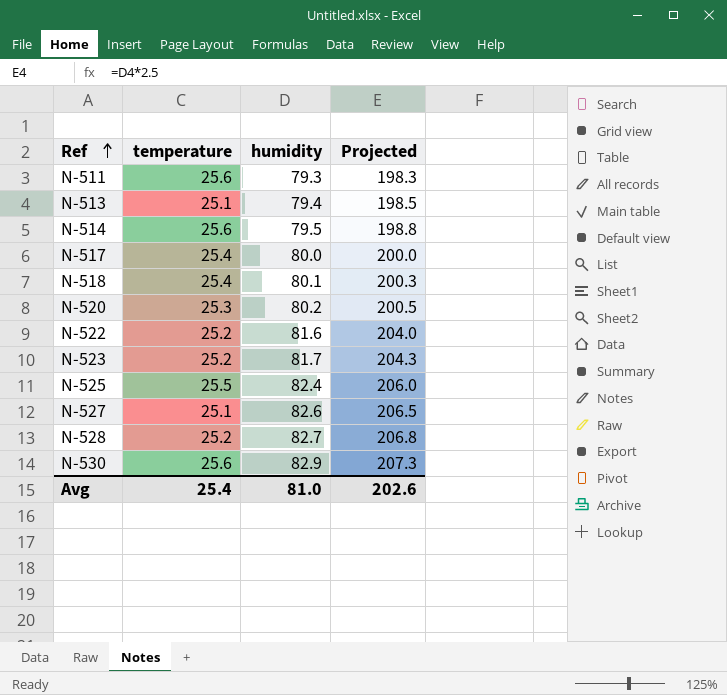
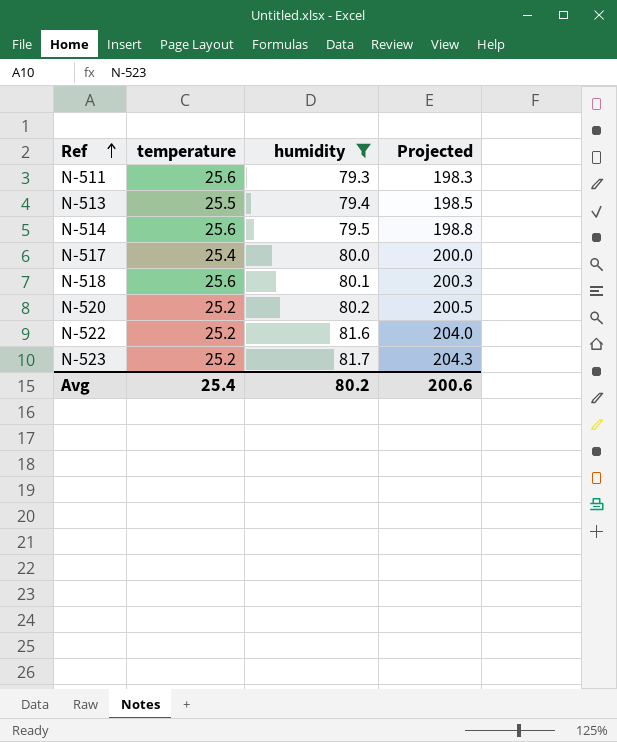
filter: none -> humidity <= 81.7
N-513 | temperature: 25.1 -> 25.5
N-518 | temperature: 25.4 -> 25.6
N-520 | temperature: 25.3 -> 25.2
Avg | humidity: 81.0 -> 80.2
Avg | Projected: 202.6 -> 200.6

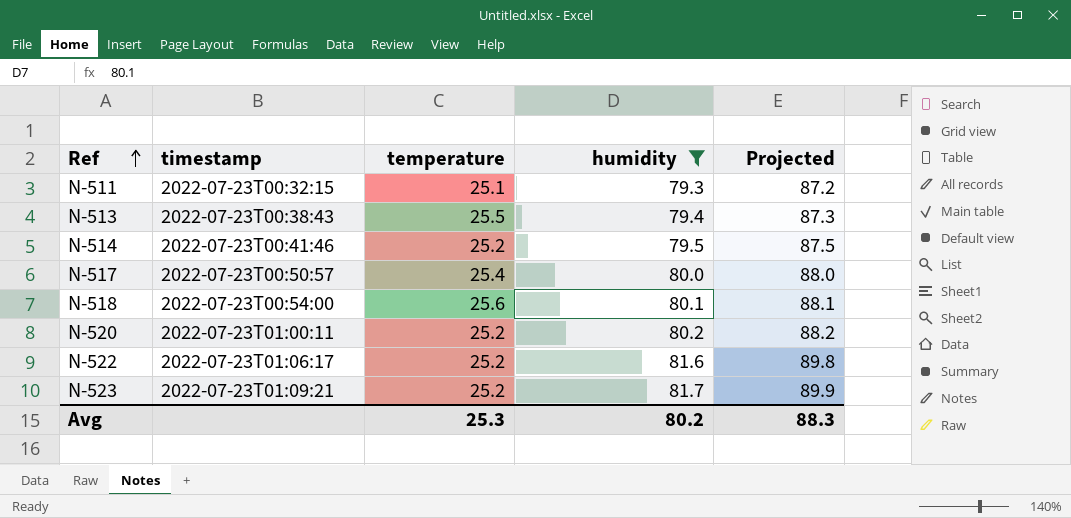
column timestamp | position: none -> 2
column Projected | formula: [humidity] * 2.5 -> [humidity] * 1.1
N-511 | temperature: 25.6 -> 25.1
N-514 | temperature: 25.6 -> 25.2
Avg | temperature: 25.4 -> 25.3
Avg | Projected: 200.6 -> 88.3

